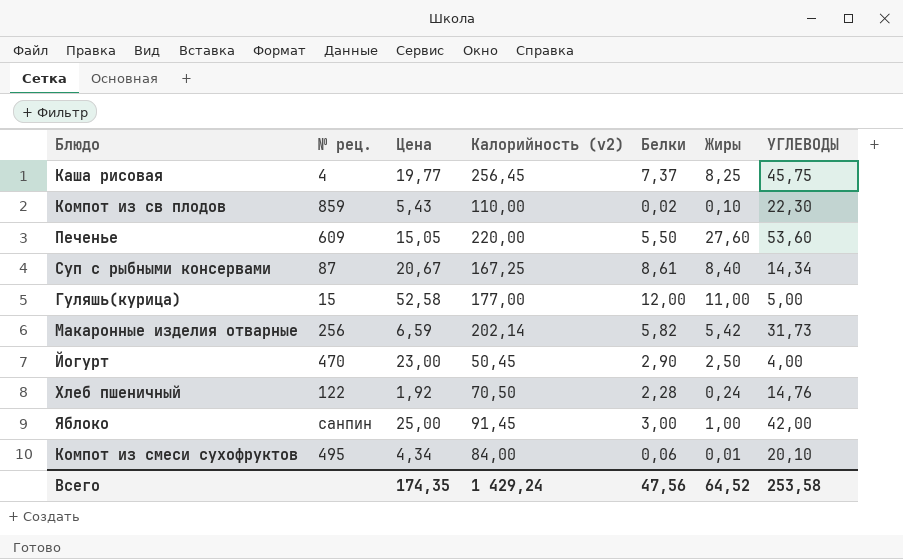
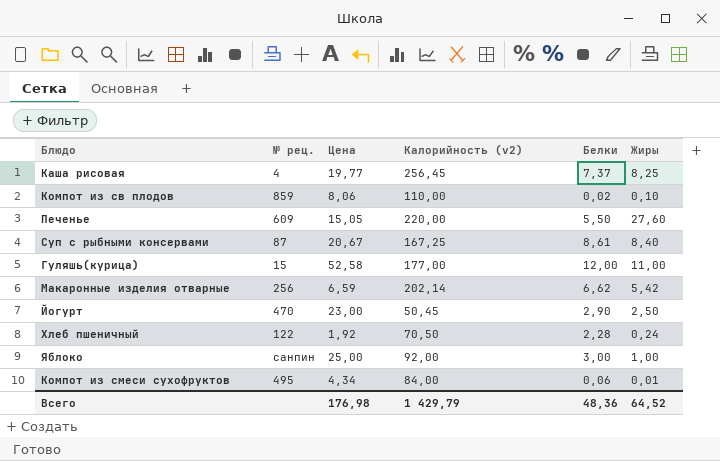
column УГЛЕВОДЫ | position: 7 -> none
Компот из св плодов | Цена: 5,43 -> 8,06
Макаронные изделия отварные | Белки: 5,82 -> 6,62
Яблоко | Калорийность (v2): 91,45 -> 92,00
Всего | Цена: 174,35 -> 176,98
Всего | Калорийность (v2): 1 429,24 -> 1 429,79
Всего | Белки: 47,56 -> 48,36

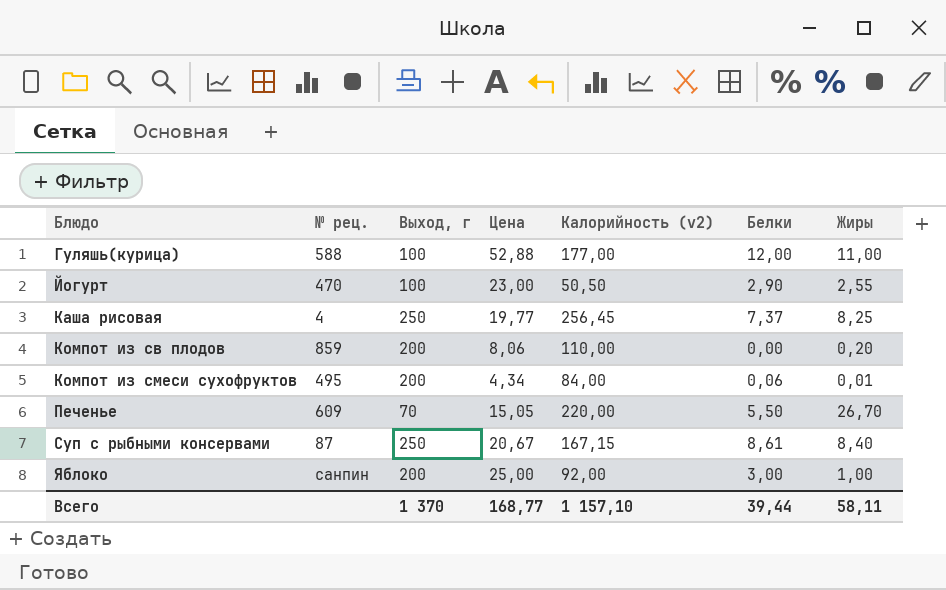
row order: none -> Блюдо ascending
column Выход, г | position: none -> 3
row Макаронные изделия отварные: 256 | 6,59 | 202,14 | 6,62 | 5,42 -> none
row Хлеб пшеничный: 122 | 1,92 | 70,50 | 2,28 | 0,24 -> none
Гуляшь(курица) | № рец.: 15 -> 588
Гуляшь(курица) | Цена: 52,58 -> 52,88
Йогурт | Калорийность (v2): 50,45 -> 50,50
Йогурт | Жиры: 2,50 -> 2,55
Компот из св плодов | Белки: 0,02 -> 0,00
Компот из св плодов | Жиры: 0,10 -> 0,20
Печенье | Жиры: 27,60 -> 26,70
Суп с рыбными консервами | Калорийность (v2): 167,25 -> 167,15
Всего | Цена: 176,98 -> 168,77
Всего | Калорийность (v2): 1 429,79 -> 1 157,10
Всего | Белки: 48,36 -> 39,44
Всего | Жиры: 64,52 -> 58,11

